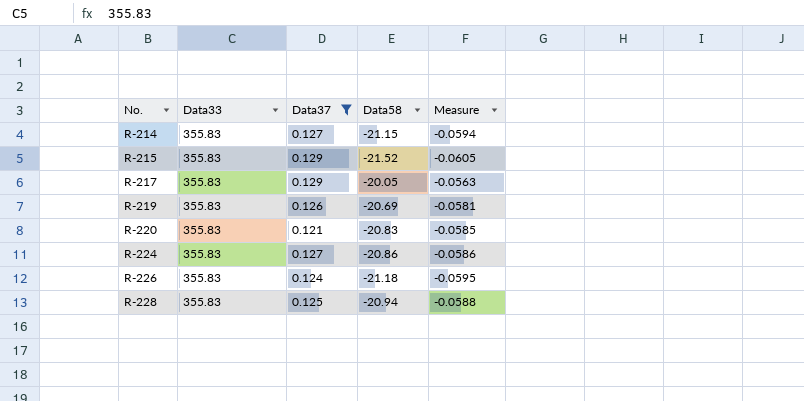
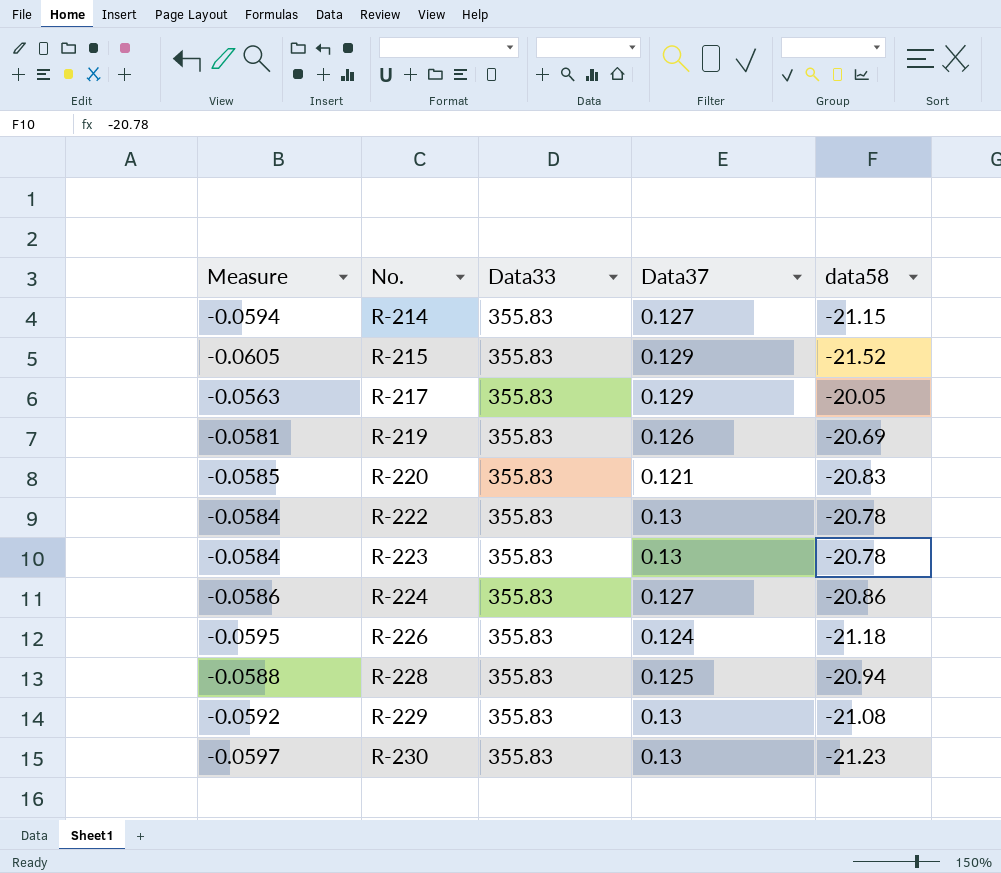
filter: Data37 != 0.13 -> none
column Measure | position: 5 -> 1
column name: Data58 -> data58

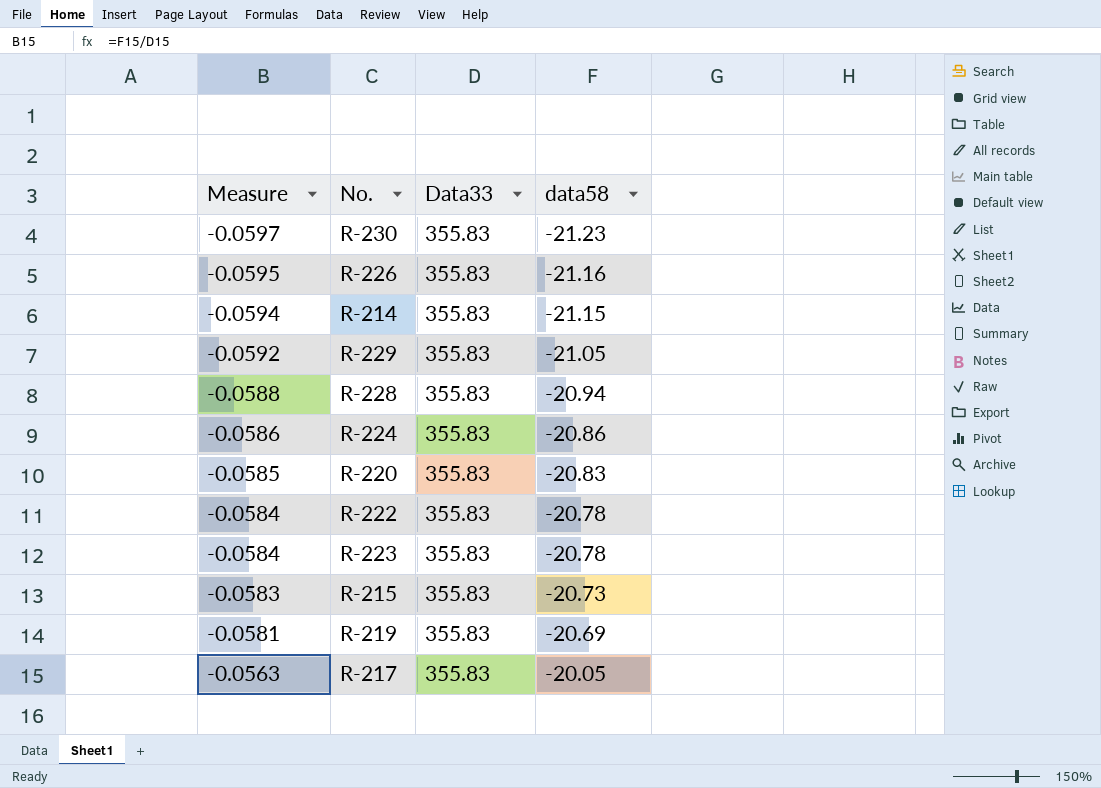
row order: No. ascending -> Measure ascending
column Data37 | position: 4 -> none
R-226 | data58: -21.18 -> -21.16
R-229 | data58: -21.08 -> -21.05
R-215 | Measure: -0.0605 -> -0.0583
R-215 | data58: -21.52 -> -20.73

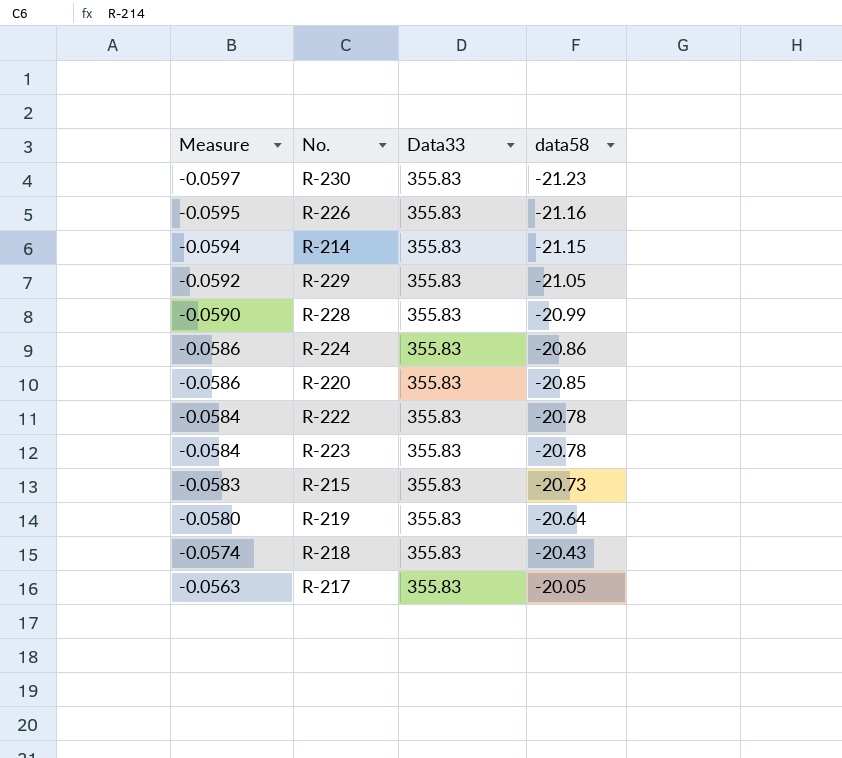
R-228 | Measure: -0.0588 -> -0.0590
R-228 | data58: -20.94 -> -20.99
R-220 | Measure: -0.0585 -> -0.0586
R-220 | data58: -20.83 -> -20.85
R-219 | Measure: -0.0581 -> -0.0580
R-219 | data58: -20.69 -> -20.64
row R-218: none -> -0.0574 | 355.83 | -20.43

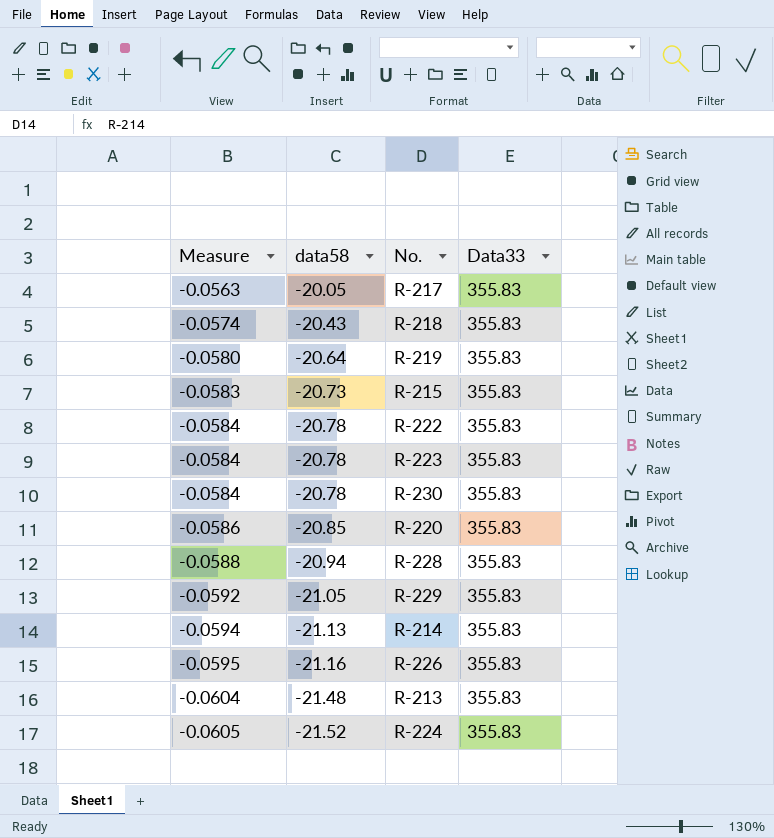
row order: Measure ascending -> Measure descending
column data58 | position: 4 -> 2
R-230 | Measure: -0.0597 -> -0.0584
R-230 | data58: -21.23 -> -20.78
R-228 | Measure: -0.0590 -> -0.0588
R-228 | data58: -20.99 -> -20.94
R-214 | data58: -21.15 -> -21.13
row R-213: none -> -0.0604 | -21.48 | 355.83
R-224 | Measure: -0.0586 -> -0.0605
R-224 | data58: -20.86 -> -21.52

